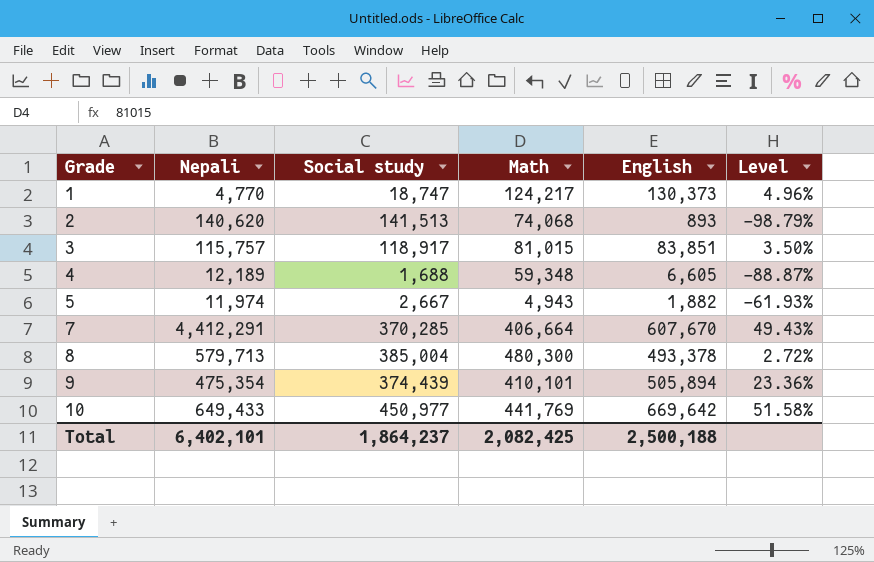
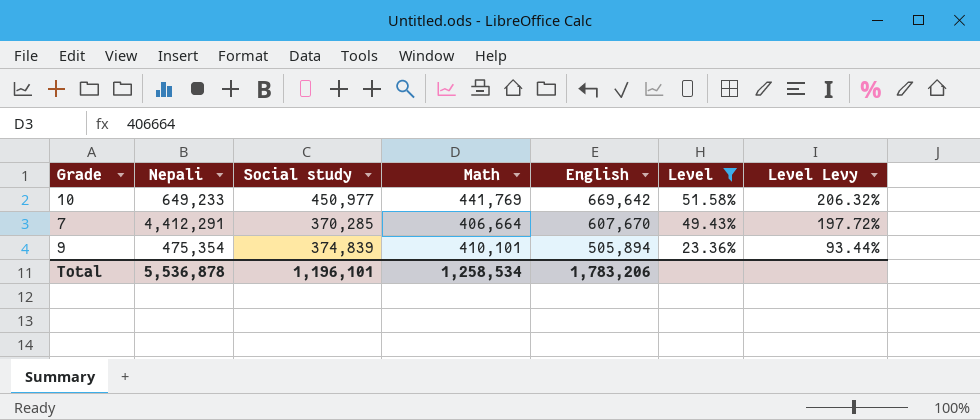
filter: none -> Level >= 23.36%
row order: Grade ascending -> English descending
column Level Levy | formula: none -> [Level] * 4
10 | Nepali: 649,433 -> 649,233
9 | Social study: 374,439 -> 374,839
Total | Nepali: 6,402,101 -> 5,536,878
Total | Social study: 1,864,237 -> 1,196,101
Total | Math: 2,082,425 -> 1,258,534
Total | English: 2,500,188 -> 1,783,206

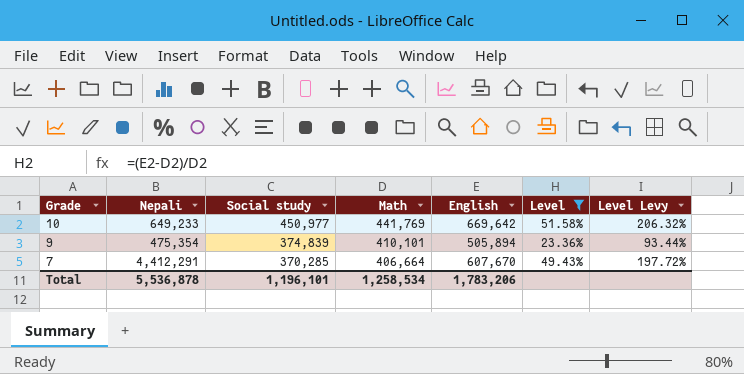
row order: English descending -> Grade descending

